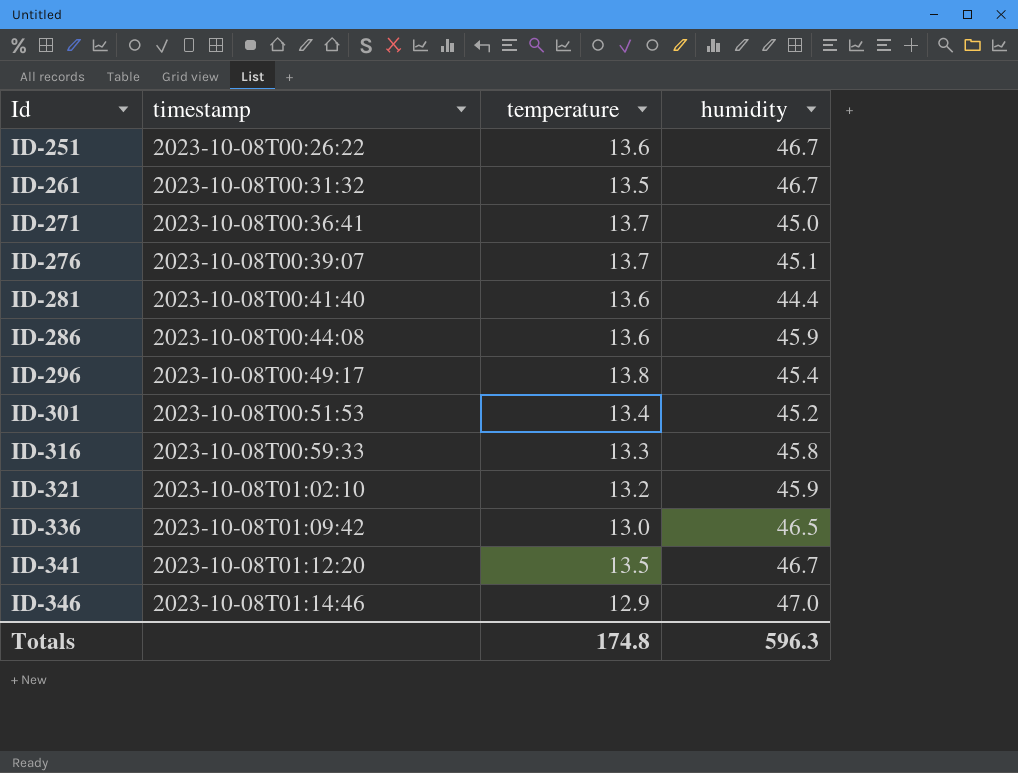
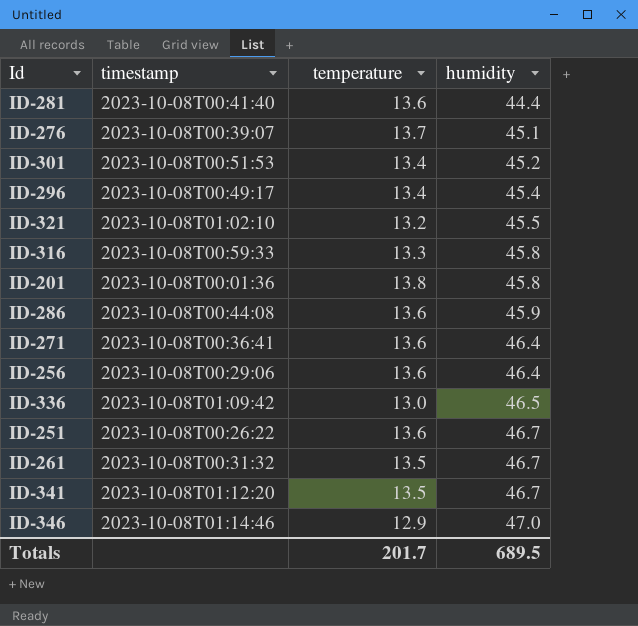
row order: Id ascending -> humidity ascending
ID-296 | temperature: 13.8 -> 13.4
ID-321 | humidity: 45.9 -> 45.5
row ID-201: none -> 2023-10-08T00:01:36 | 13.8 | 45.8
ID-271 | temperature: 13.7 -> 13.6
ID-271 | humidity: 45.0 -> 46.4
row ID-256: none -> 2023-10-08T00:29:06 | 13.6 | 46.4
Totals | temperature: 174.8 -> 201.7
Totals | humidity: 596.3 -> 689.5

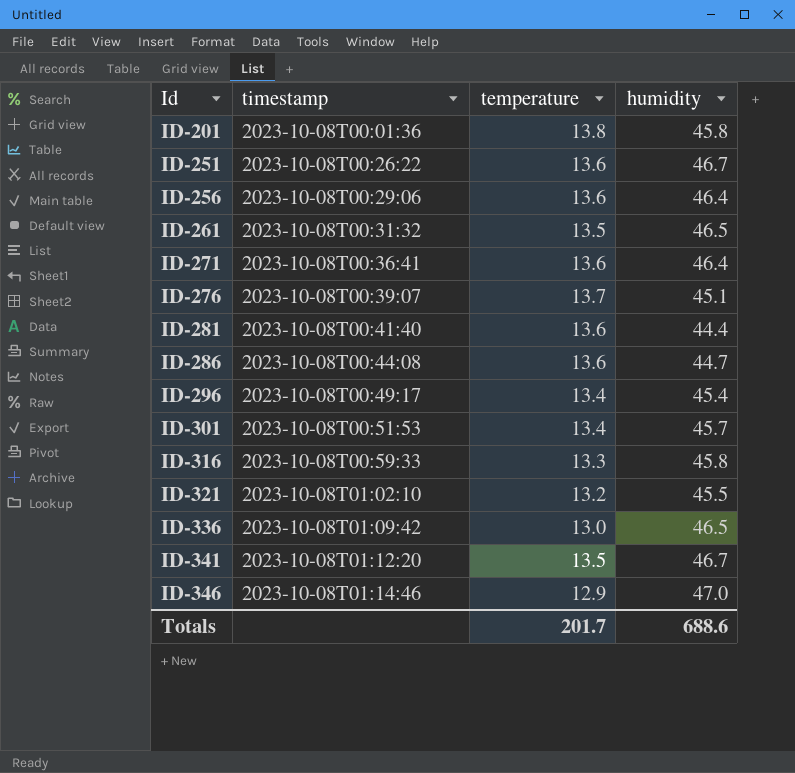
row order: humidity ascending -> Id ascending
ID-261 | humidity: 46.7 -> 46.5
ID-286 | humidity: 45.9 -> 44.7
ID-301 | humidity: 45.2 -> 45.7
Totals | humidity: 689.5 -> 688.6

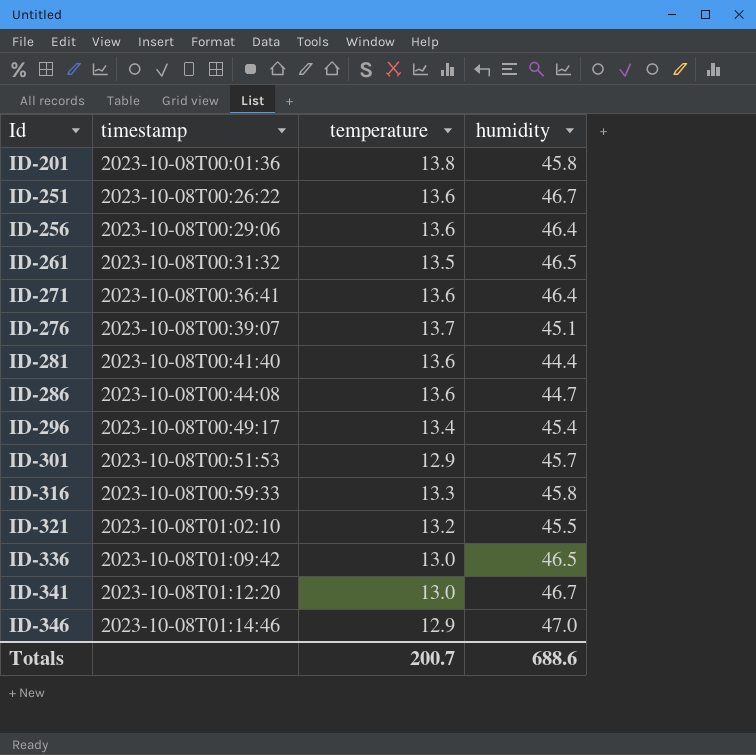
ID-301 | temperature: 13.4 -> 12.9
ID-341 | temperature: 13.5 -> 13.0
Totals | temperature: 201.7 -> 200.7

